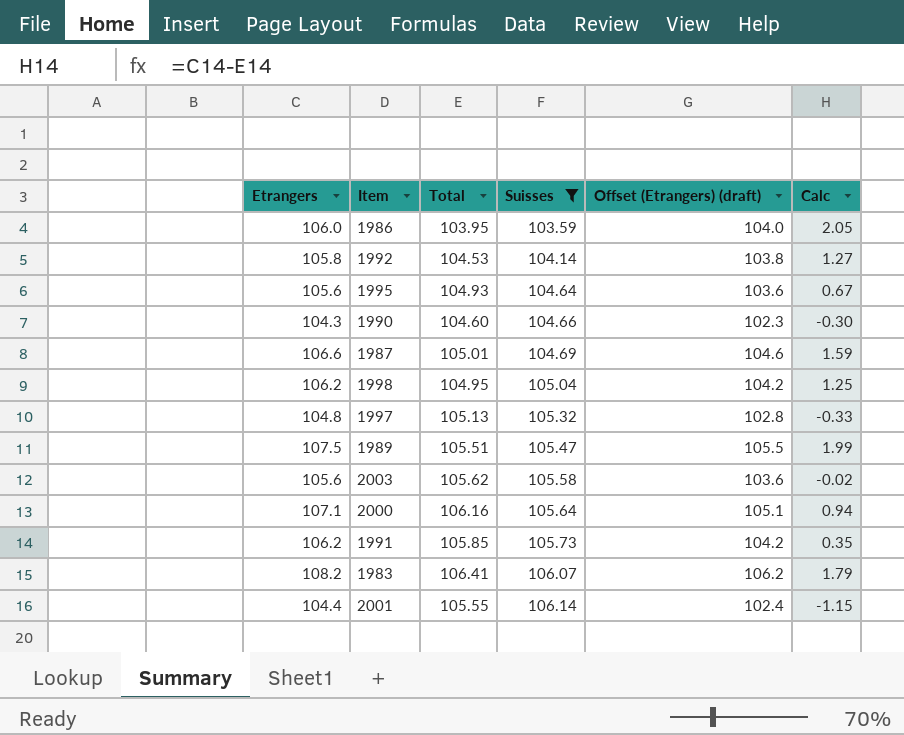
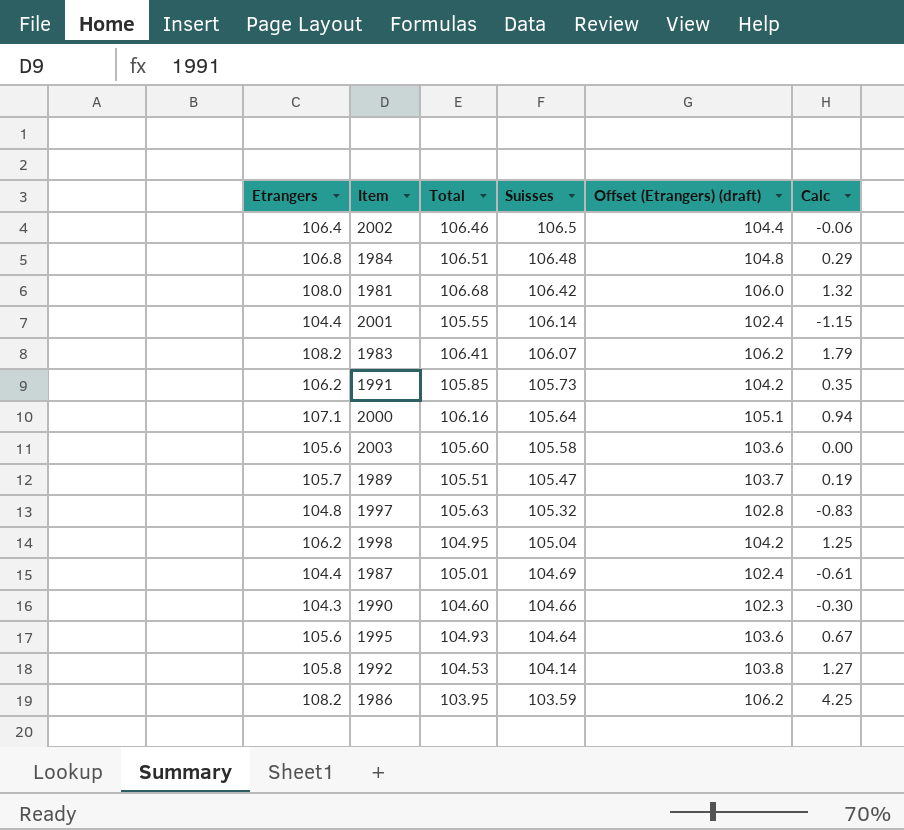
filter: Suisses <= 106.14 -> none
row order: Suisses ascending -> Suisses descending
2003 | Total: 105.62 -> 105.60
2003 | Calc: -0.02 -> 0.00
1989 | Etrangers: 107.5 -> 105.7
1989 | Offset (Etrangers) (draft): 105.5 -> 103.7
1989 | Calc: 1.99 -> 0.19
1997 | Total: 105.13 -> 105.63
1997 | Calc: -0.33 -> -0.83
1987 | Etrangers: 106.6 -> 104.4
1987 | Offset (Etrangers) (draft): 104.6 -> 102.4
1987 | Calc: 1.59 -> -0.61
1986 | Etrangers: 106.0 -> 108.2
1986 | Offset (Etrangers) (draft): 104.0 -> 106.2
1986 | Calc: 2.05 -> 4.25

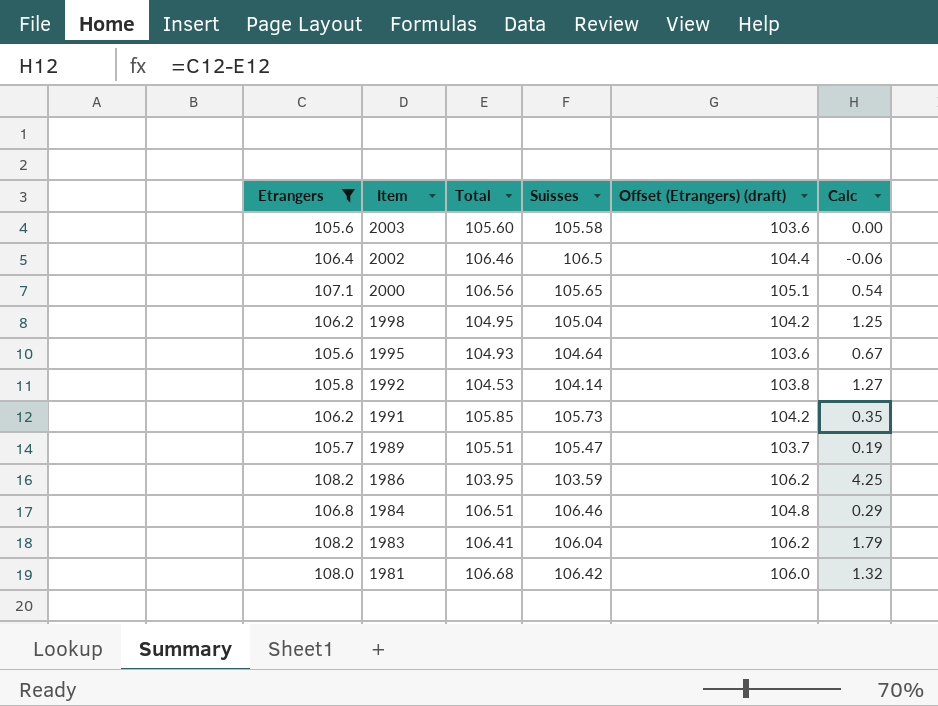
filter: none -> Etrangers >= 105.6
row order: Suisses descending -> Item descending
2000 | Total: 106.16 -> 106.56
2000 | Suisses: 105.64 -> 105.65
2000 | Calc: 0.94 -> 0.54
1984 | Suisses: 106.48 -> 106.46
1983 | Suisses: 106.07 -> 106.04

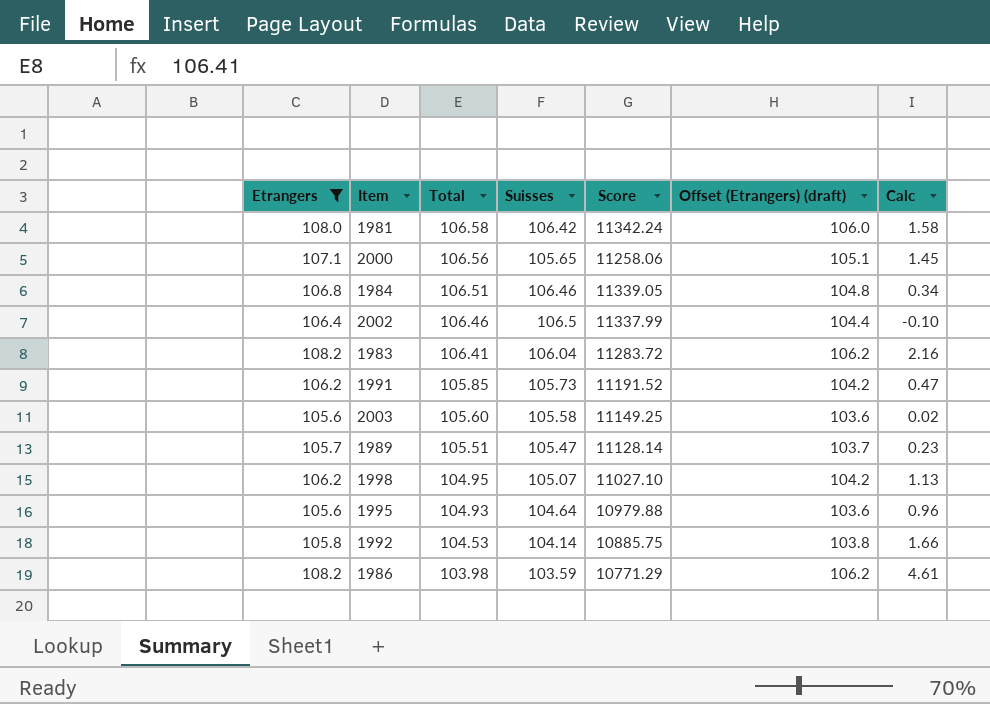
row order: Item descending -> Total descending
column Score | formula: none -> [Total] * [Suisses]
column Calc | formula: [Etrangers] - [Total] -> [Etrangers] - [Suisses]
1981 | Total: 106.68 -> 106.58
1998 | Suisses: 105.04 -> 105.07
1986 | Total: 103.95 -> 103.98

